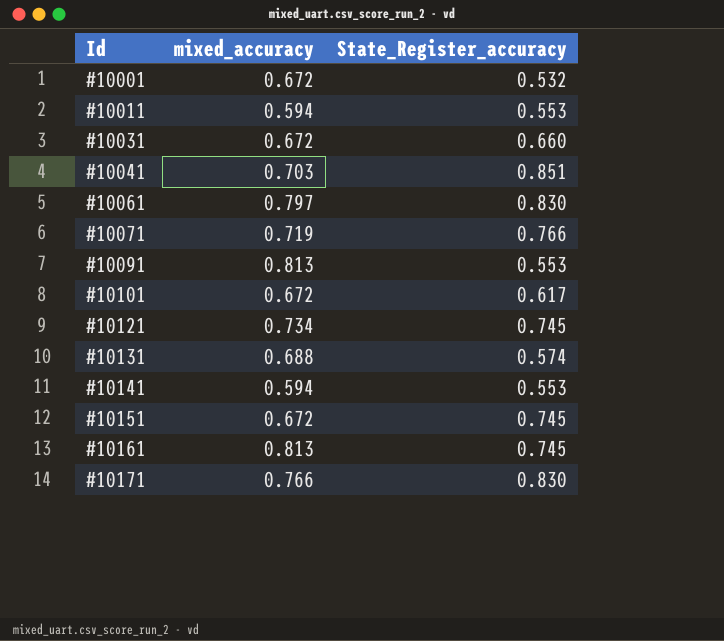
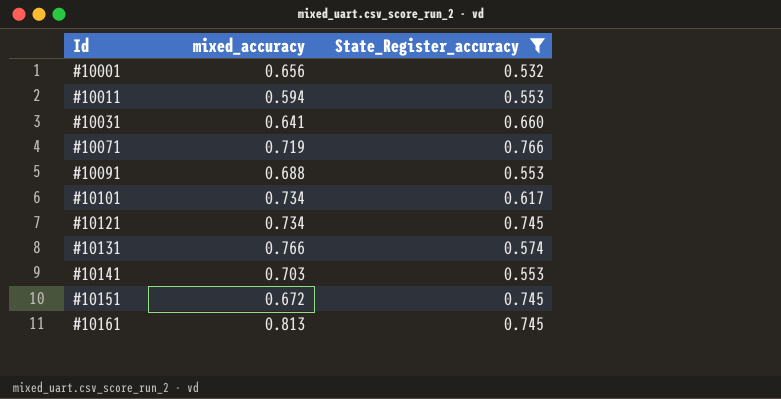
filter: none -> State_Register_accuracy <= 0.766
#10001 | mixed_accuracy: 0.672 -> 0.656
#10031 | mixed_accuracy: 0.672 -> 0.641
#10091 | mixed_accuracy: 0.813 -> 0.688
#10101 | mixed_accuracy: 0.672 -> 0.734
#10131 | mixed_accuracy: 0.688 -> 0.766
#10141 | mixed_accuracy: 0.594 -> 0.703

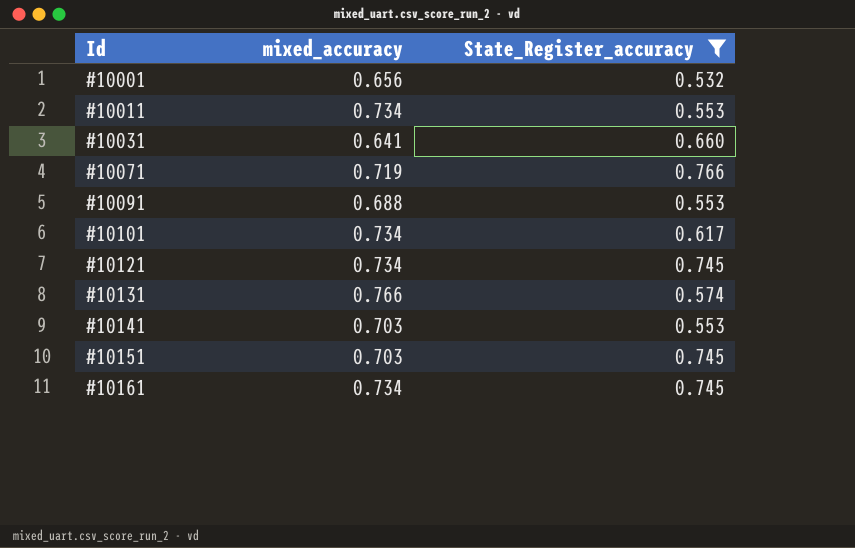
#10011 | mixed_accuracy: 0.594 -> 0.734
#10151 | mixed_accuracy: 0.672 -> 0.703
#10161 | mixed_accuracy: 0.813 -> 0.734

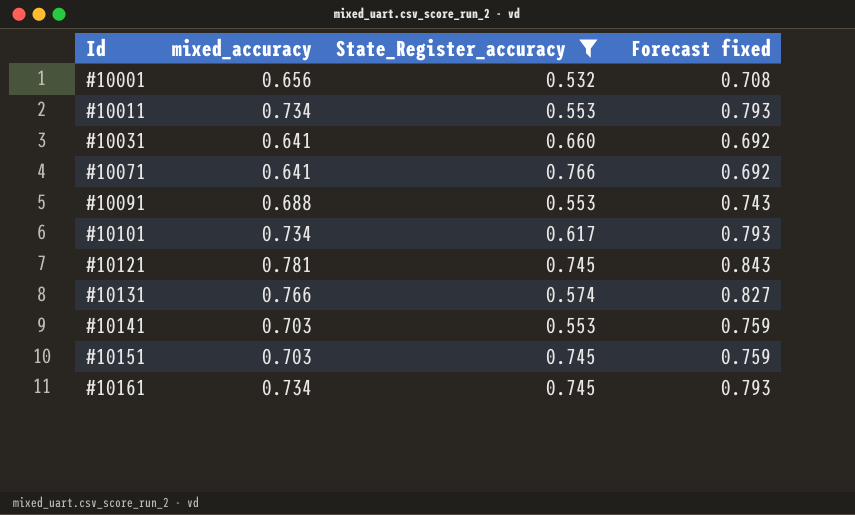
column Forecast fixed | formula: none -> [mixed_accuracy] * 1.08
#10071 | mixed_accuracy: 0.719 -> 0.641
#10121 | mixed_accuracy: 0.734 -> 0.781

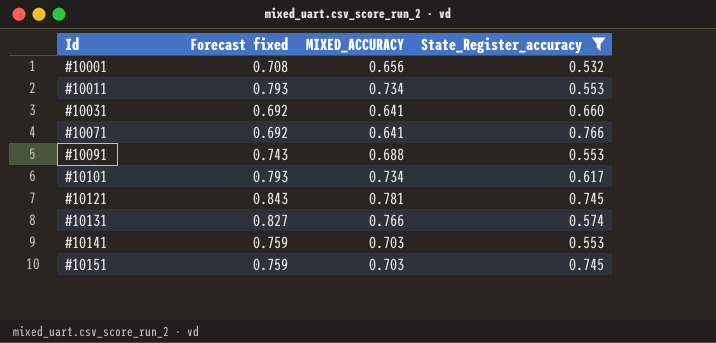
column Forecast fixed | position: 4 -> 2
column name: mixed_accuracy -> MIXED_ACCURACY
row #10161: 0.734 | 0.745 | 0.793 -> none

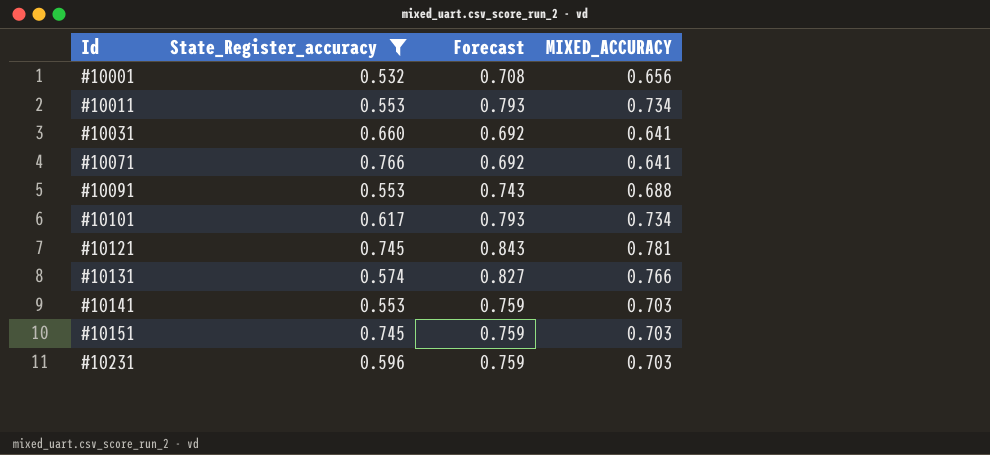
column State_Register_accuracy | position: 4 -> 2
column name: Forecast fixed -> Forecast
row #10231: none -> 0.596 | 0.759 | 0.703

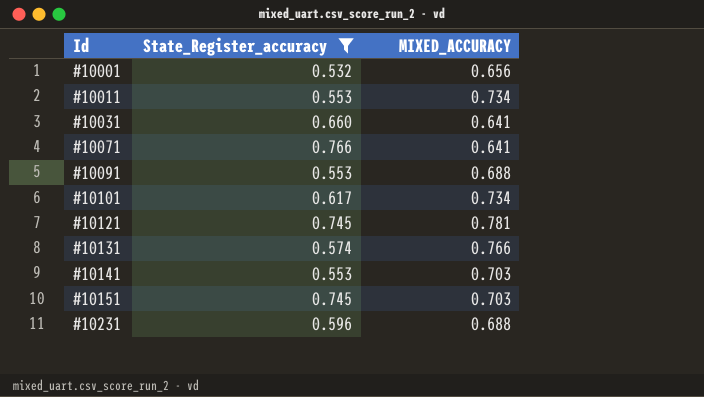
column Forecast | formula: [MIXED_ACCURACY] * 1.08 -> none
#10231 | MIXED_ACCURACY: 0.703 -> 0.688

